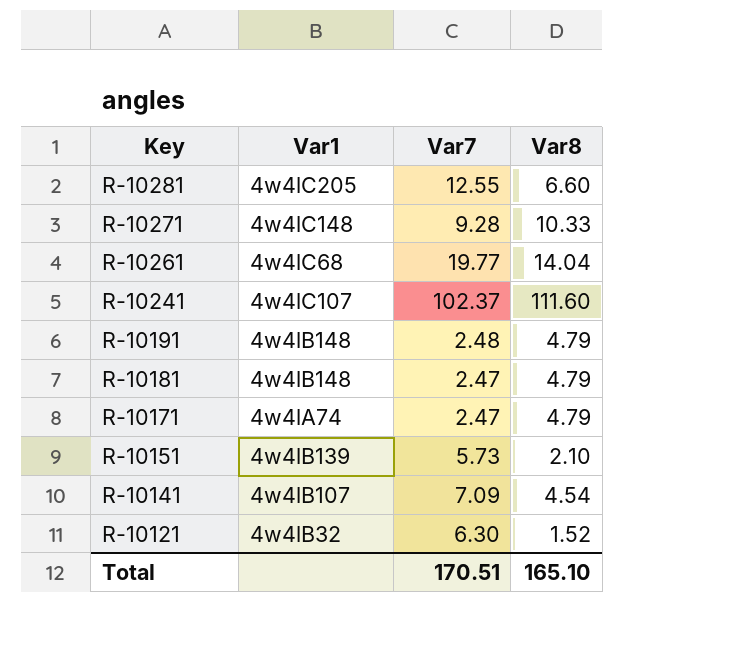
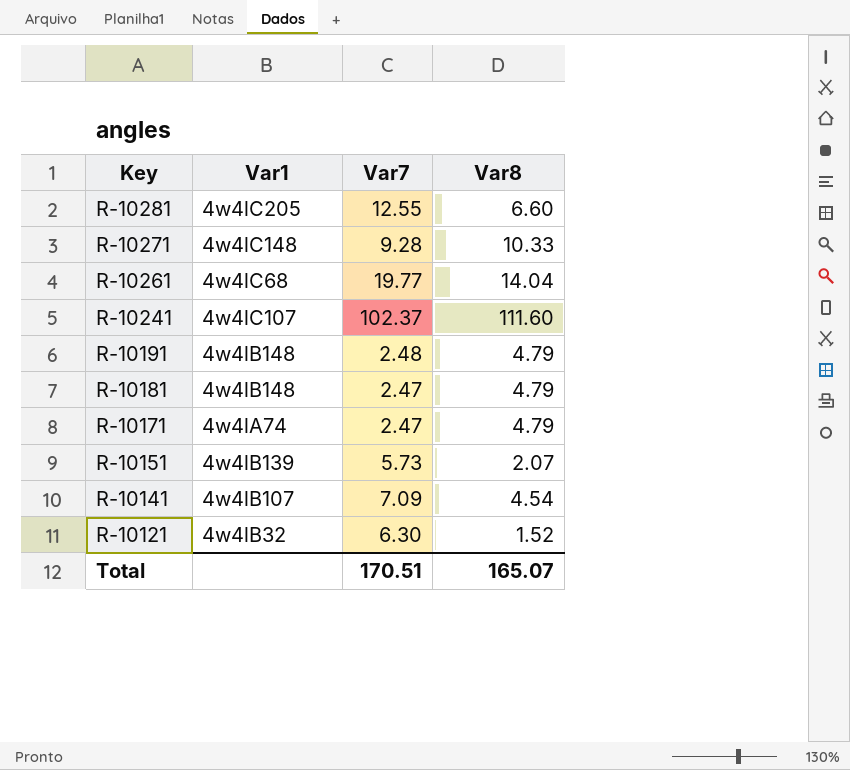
R-10151 | Var8: 2.10 -> 2.07
Total | Var8: 165.10 -> 165.07

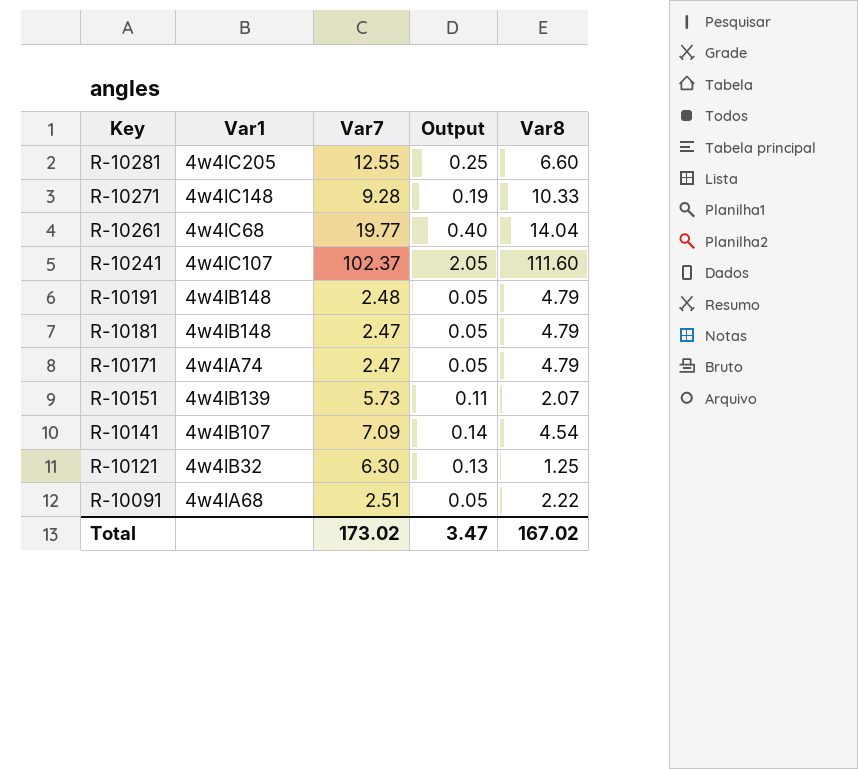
column Output | formula: none -> [Var7] * 0.02
R-10121 | Var8: 1.52 -> 1.25
row R-10091: none -> 4w4lA68 | 2.51 | 0.05 | 2.22
Total | Var7: 170.51 -> 173.02
Total | Var8: 165.07 -> 167.02

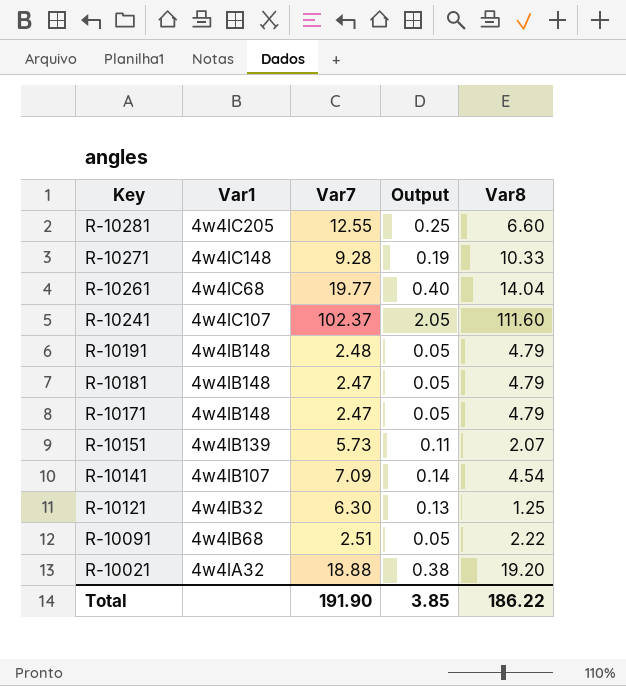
R-10171 | Var1: 4w4lA74 -> 4w4lB148
R-10091 | Var1: 4w4lA68 -> 4w4lB68
row R-10021: none -> 4w4lA32 | 18.88 | 0.38 | 19.20
Total | Var7: 173.02 -> 191.90
Total | Output: 3.47 -> 3.85
Total | Var8: 167.02 -> 186.22

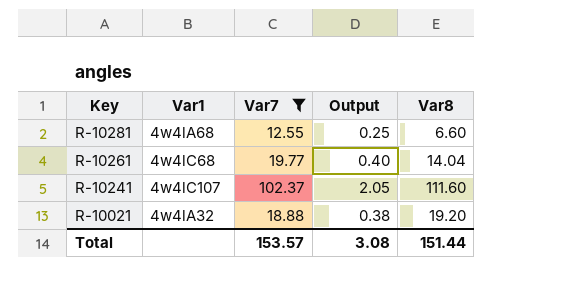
filter: none -> Var7 >= 12.55
R-10281 | Var1: 4w4lC205 -> 4w4lA68
Total | Var7: 191.90 -> 153.57
Total | Output: 3.85 -> 3.08
Total | Var8: 186.22 -> 151.44

